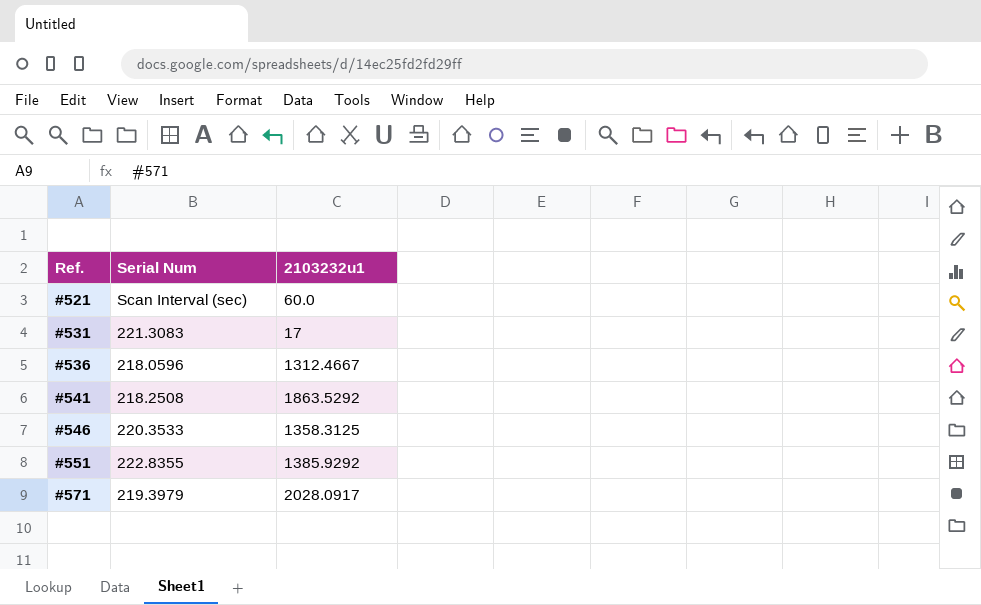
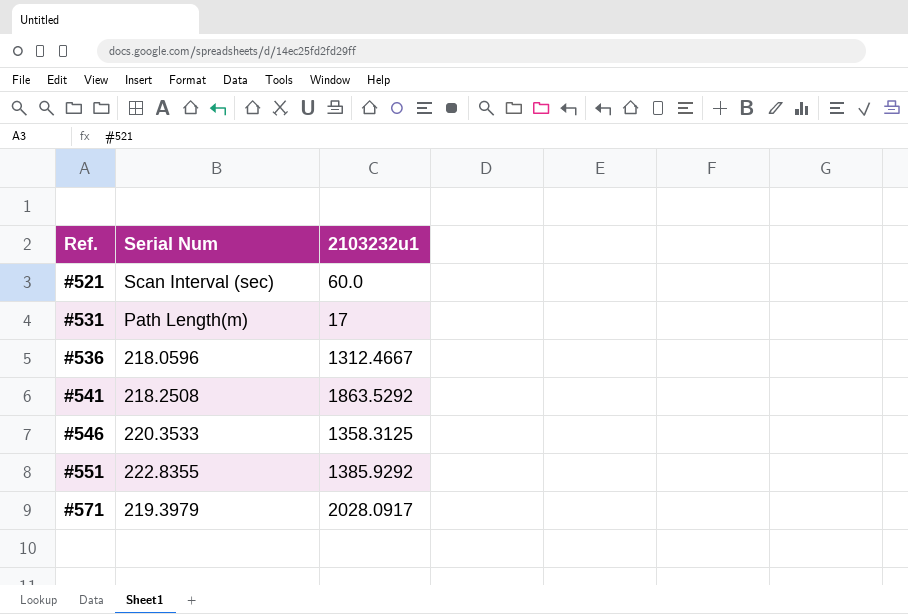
#531 | Serial Num: 221.3083 -> Path Length(m)

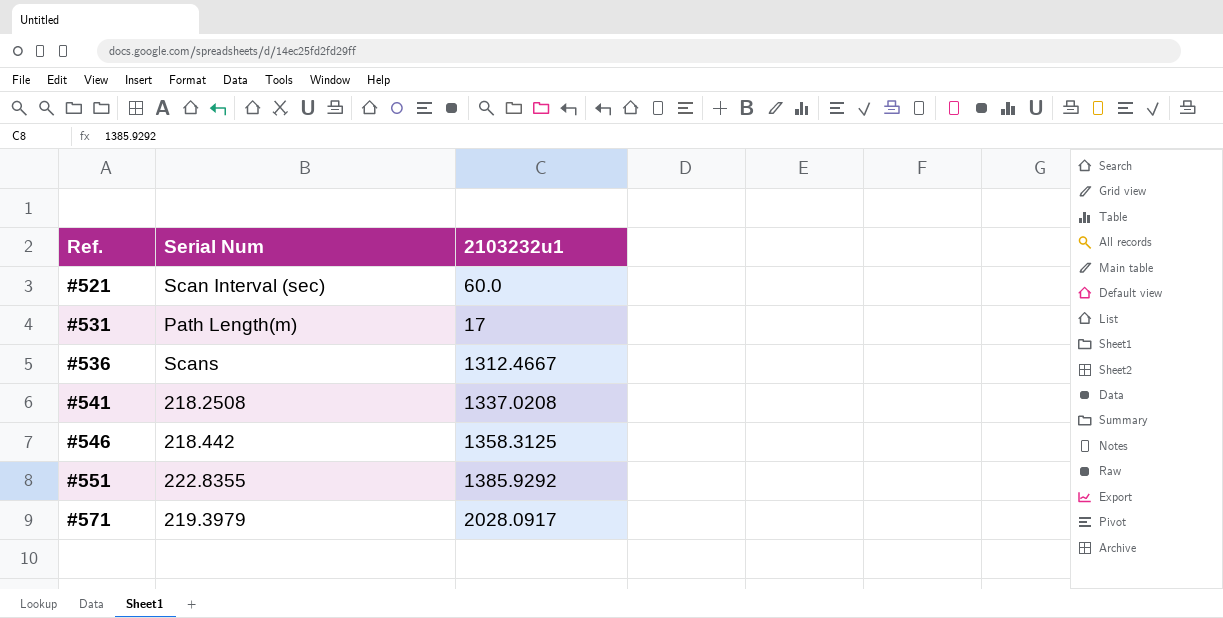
#536 | Serial Num: 218.0596 -> Scans
#541 | 2103232u1: 1863.5292 -> 1337.0208
#546 | Serial Num: 220.3533 -> 218.442

